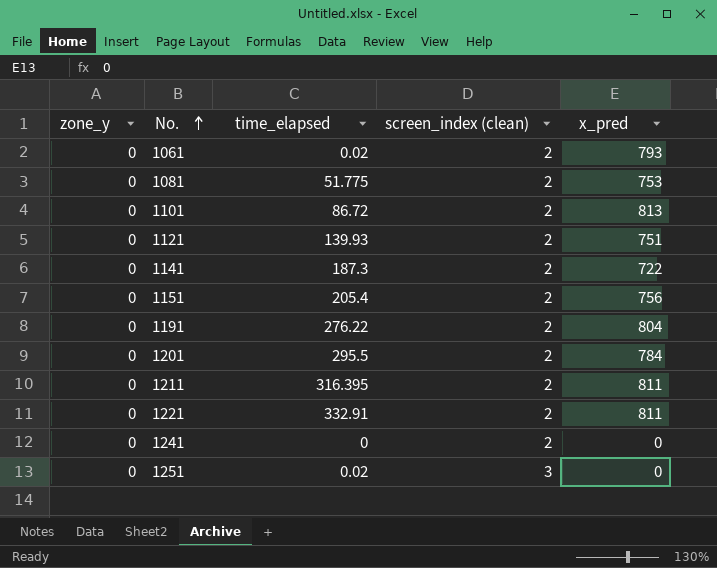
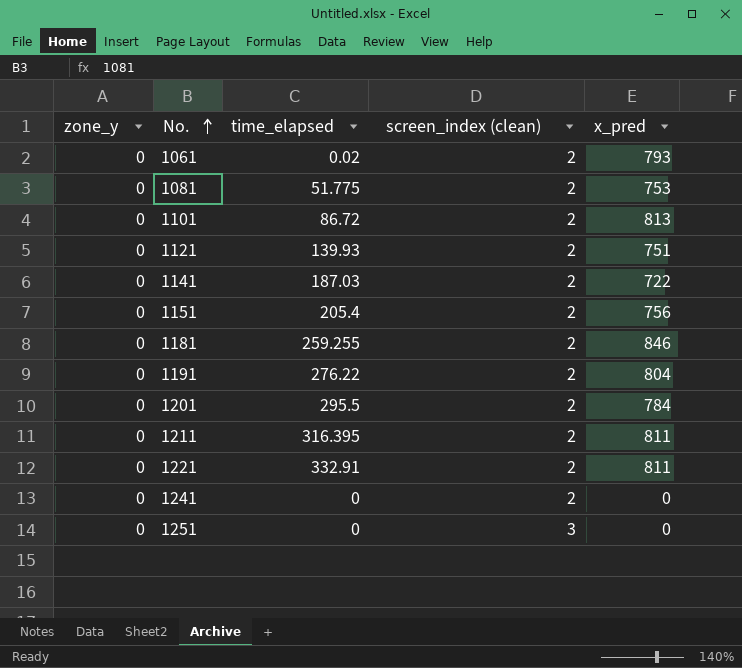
1141 | time_elapsed: 187.3 -> 187.03
row 1181: none -> 0 | 259.255 | 2 | 846
1251 | time_elapsed: 0.02 -> 0

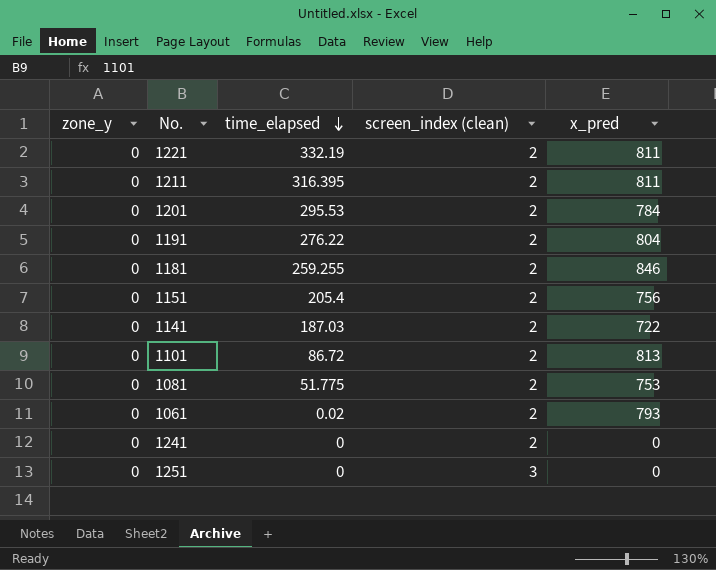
row order: No. ascending -> time_elapsed descending
row 1121: 0 | 139.93 | 2 | 751 -> none
1221 | time_elapsed: 332.91 -> 332.19
1201 | time_elapsed: 295.5 -> 295.53

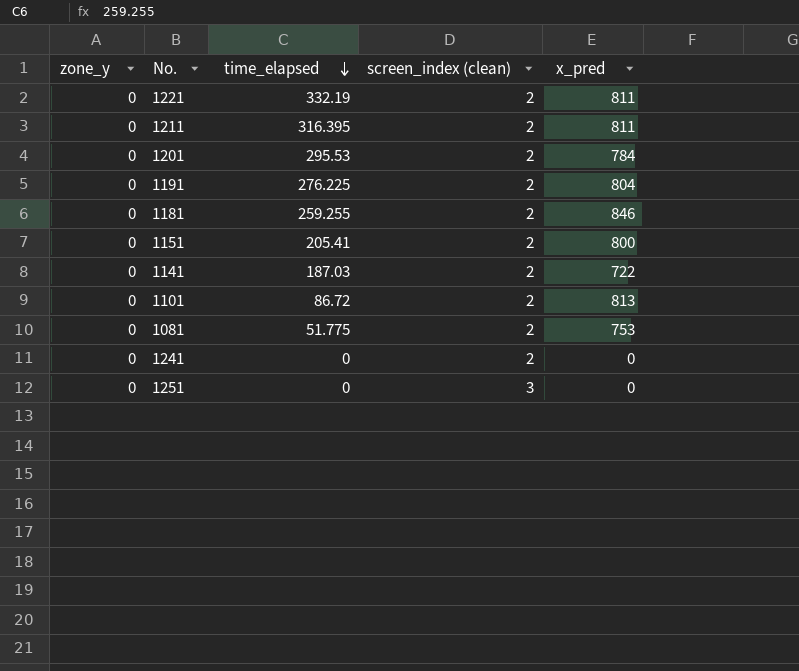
row 1061: 0 | 0.02 | 2 | 793 -> none
1191 | time_elapsed: 276.22 -> 276.225
1151 | time_elapsed: 205.4 -> 205.41
1151 | x_pred: 756 -> 800

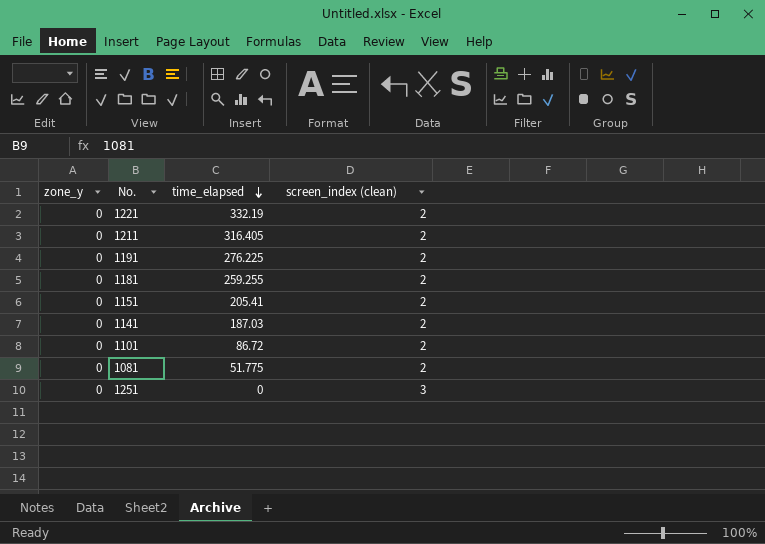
column x_pred | position: 5 -> none
row 1201: 0 | 295.53 | 2 | 784 -> none
row 1241: 0 | 0 | 2 | 0 -> none
1211 | time_elapsed: 316.395 -> 316.405

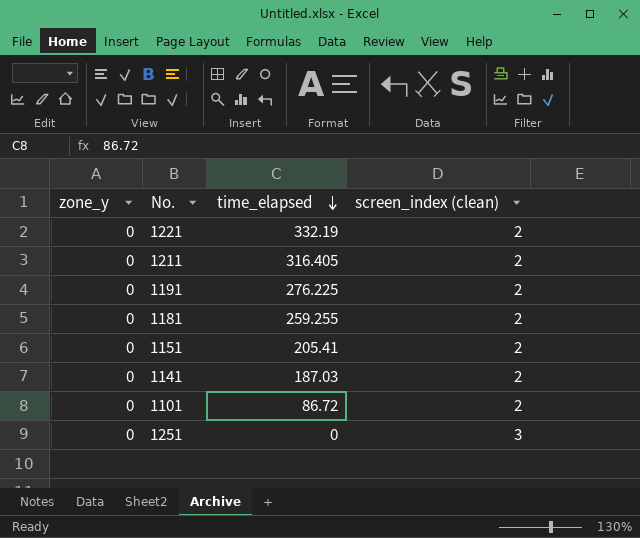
row 1081: 0 | 51.775 | 2 -> none

